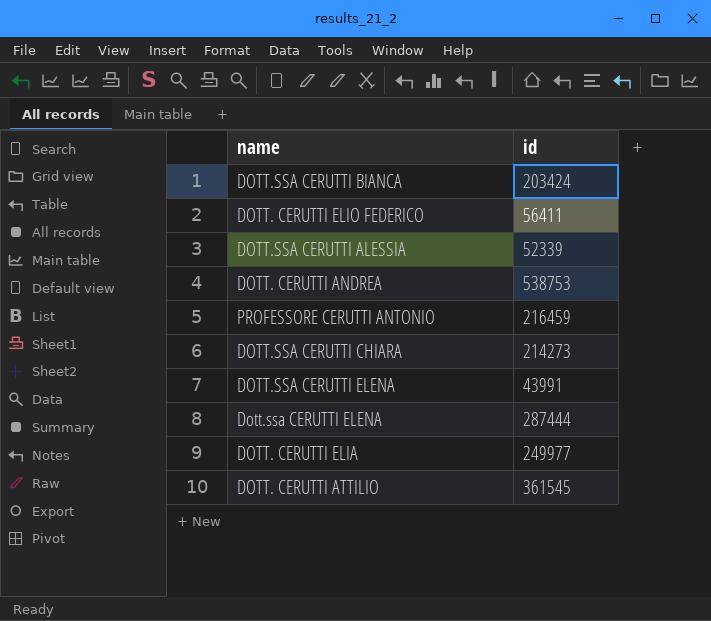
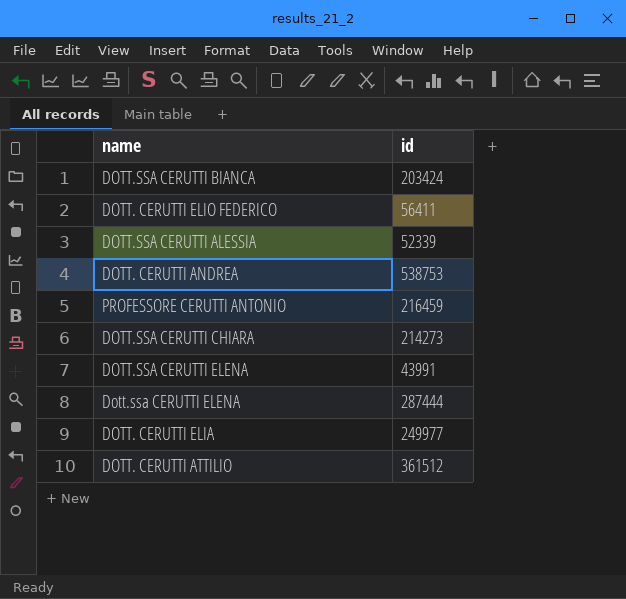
DOTT. CERUTTI ATTILIO | id: 361545 -> 361512

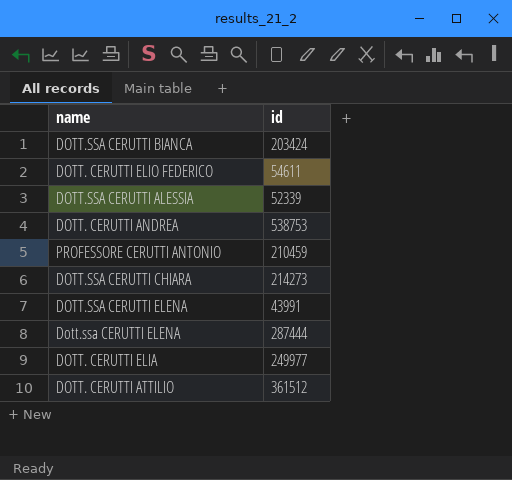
DOTT. CERUTTI ELIO FEDERICO | id: 56411 -> 54611
PROFESSORE CERUTTI ANTONIO | id: 216459 -> 210459

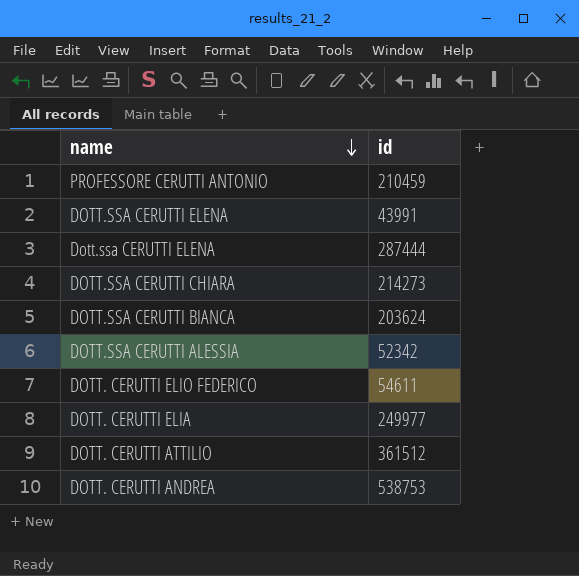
row order: none -> name descending
DOTT.SSA CERUTTI BIANCA | id: 203424 -> 203624
DOTT.SSA CERUTTI ALESSIA | id: 52339 -> 52342

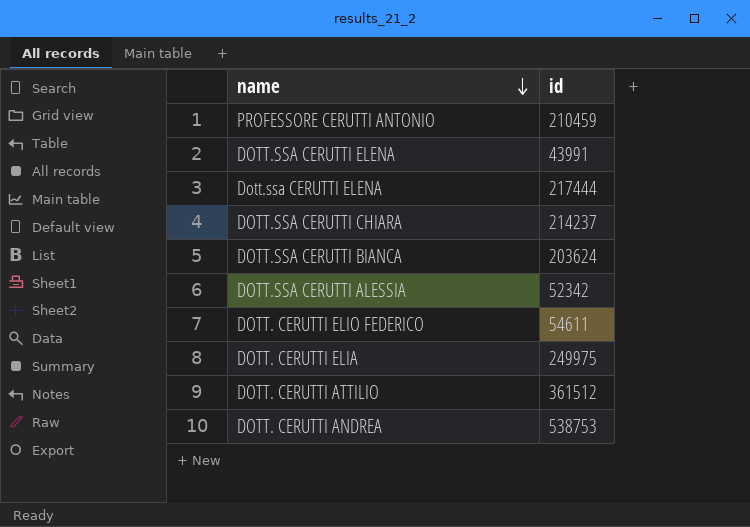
Dott.ssa CERUTTI ELENA | id: 287444 -> 217444
DOTT.SSA CERUTTI CHIARA | id: 214273 -> 214237
DOTT. CERUTTI ELIA | id: 249977 -> 249975

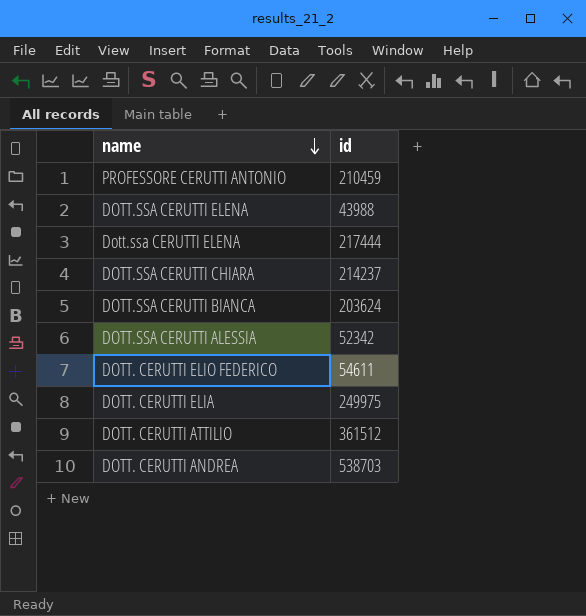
DOTT.SSA CERUTTI ELENA | id: 43991 -> 43988
DOTT. CERUTTI ANDREA | id: 538753 -> 538703

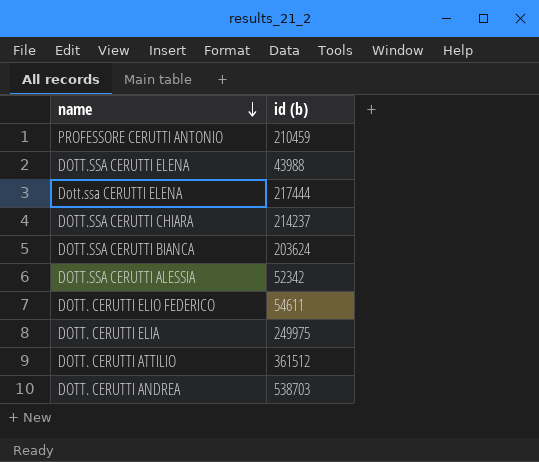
column name: id -> id (b)

